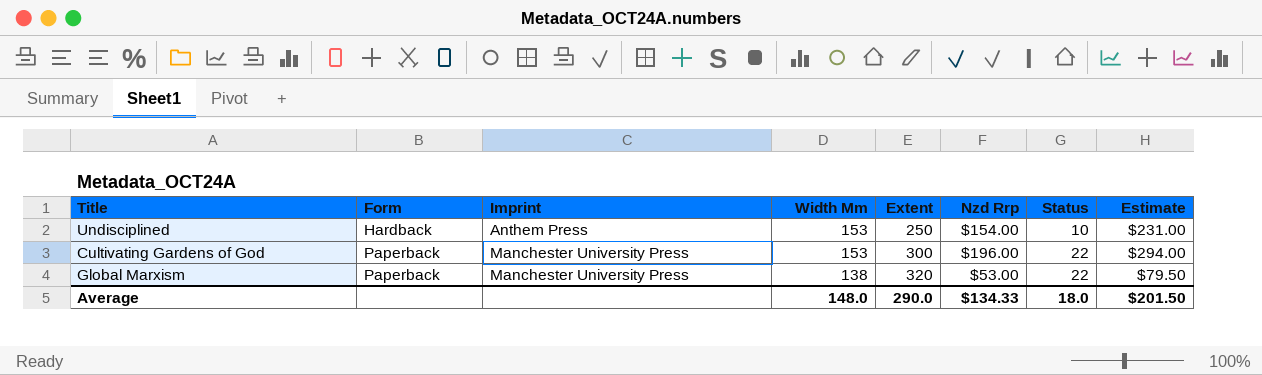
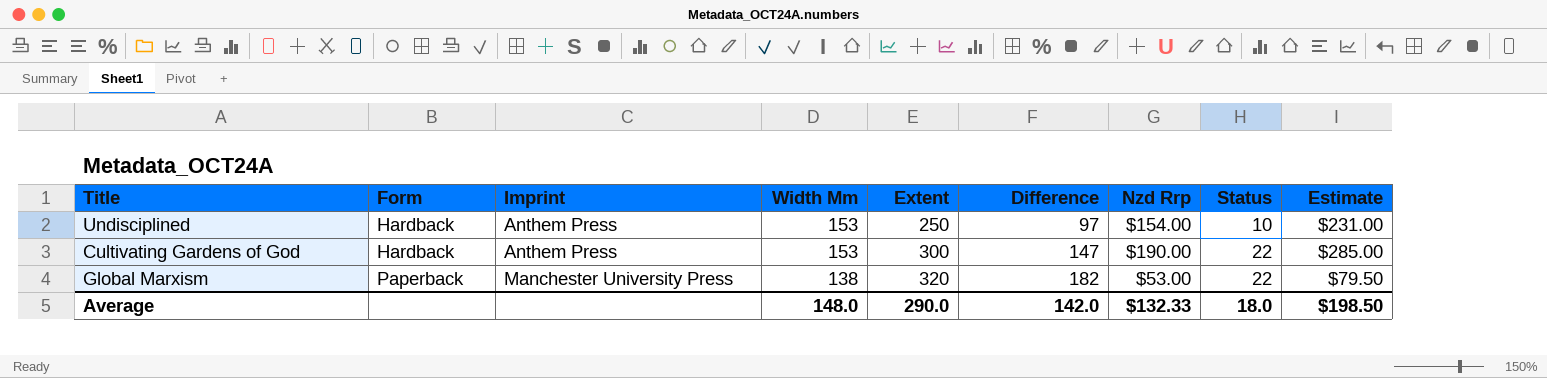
column Difference | formula: none -> [Extent] - [Width Mm]
Cultivating Gardens of God | Form: Paperback -> Hardback
Cultivating Gardens of God | Imprint: Manchester University Press -> Anthem Press
Cultivating Gardens of God | Nzd Rrp: $196.00 -> $190.00
Cultivating Gardens of God | Estimate: $294.00 -> $285.00
Average | Nzd Rrp: $134.33 -> $132.33
Average | Estimate: $201.50 -> $198.50

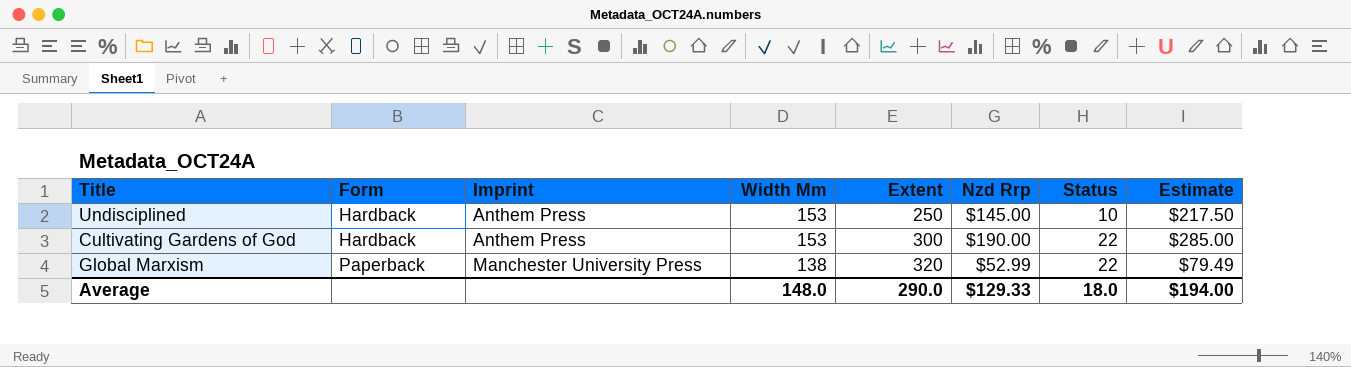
column Difference | formula: [Extent] - [Width Mm] -> none
Undisciplined | Nzd Rrp: $154.00 -> $145.00
Undisciplined | Estimate: $231.00 -> $217.50
Global Marxism | Nzd Rrp: $53.00 -> $52.99
Global Marxism | Estimate: $79.50 -> $79.49
Average | Nzd Rrp: $132.33 -> $129.33
Average | Estimate: $198.50 -> $194.00

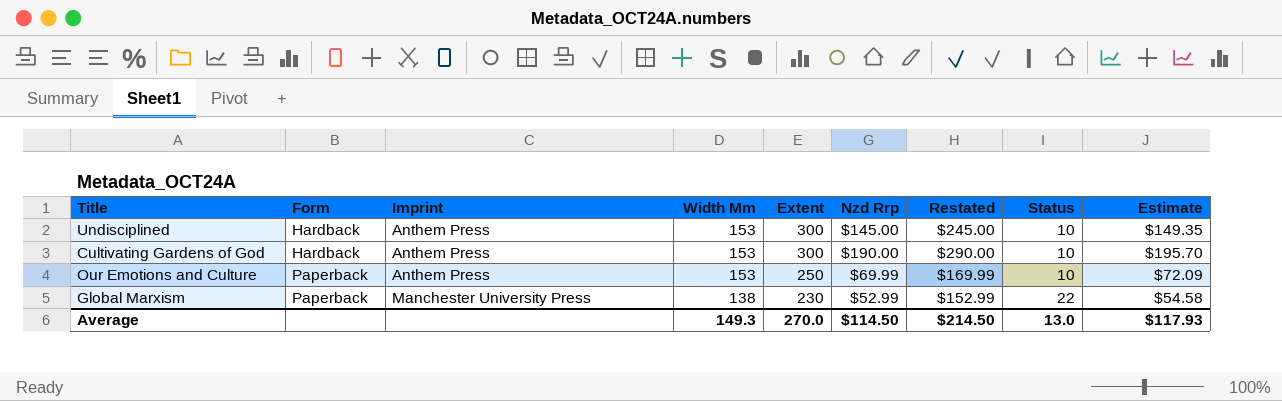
column Restated | formula: none -> [Nzd Rrp] + 100
column Estimate | formula: [Nzd Rrp] * 1.5 -> [Nzd Rrp] * 1.03
Undisciplined | Extent: 250 -> 300
Cultivating Gardens of God | Status: 22 -> 10
row Our Emotions and Culture: none -> Paperback | Anthem Press | 153 | 250 | $69.99 | $169.99 | 10 | $72.09
Global Marxism | Extent: 320 -> 230
Average | Width Mm: 148.0 -> 149.3
Average | Extent: 290.0 -> 270.0
Average | Nzd Rrp: $129.33 -> $114.50
Average | Status: 18.0 -> 13.0
Average | Estimate: $194.00 -> $117.93

